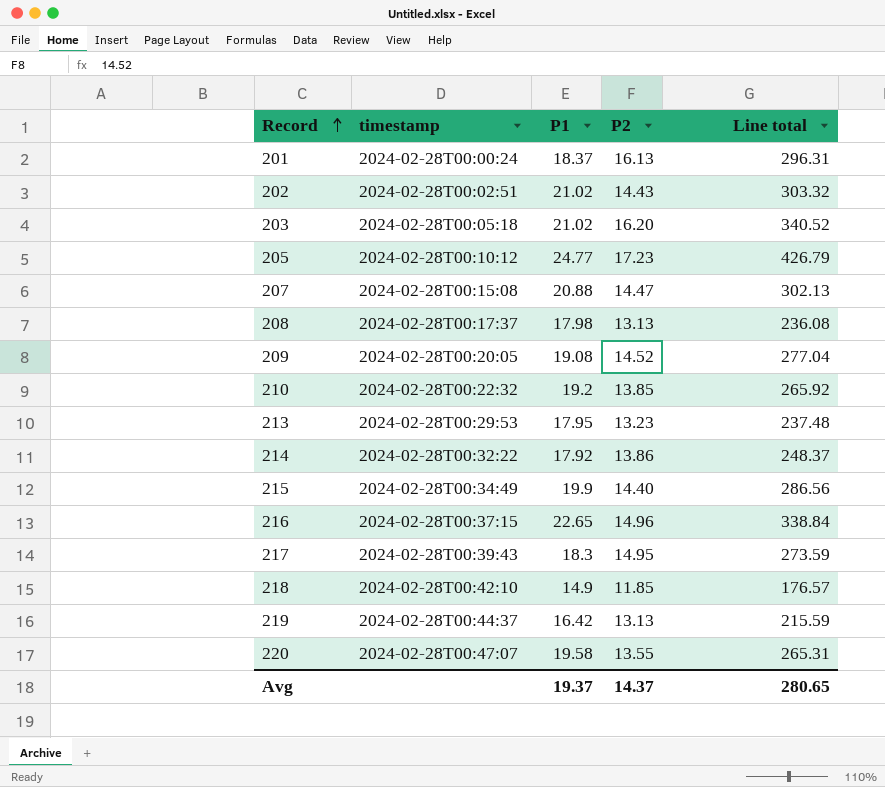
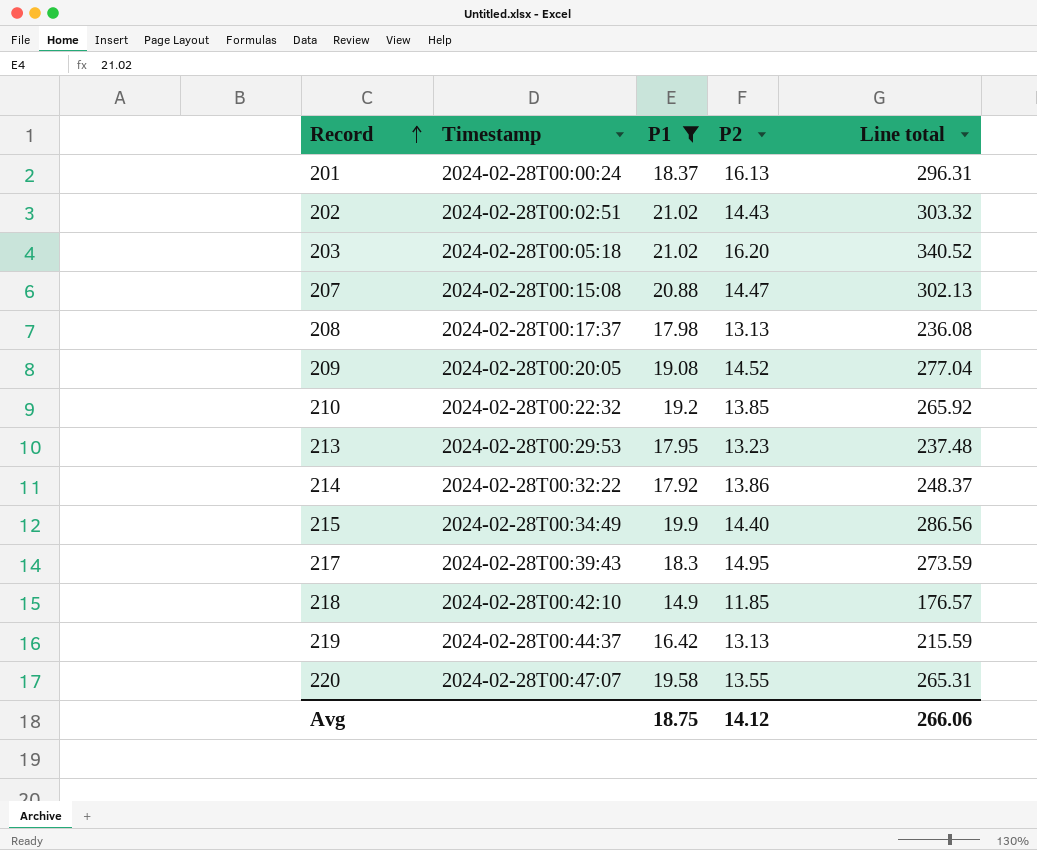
filter: none -> P1 <= 21.02
column name: timestamp -> Timestamp
Avg | P1: 19.37 -> 18.75
Avg | P2: 14.37 -> 14.12
Avg | Line total: 280.65 -> 266.06

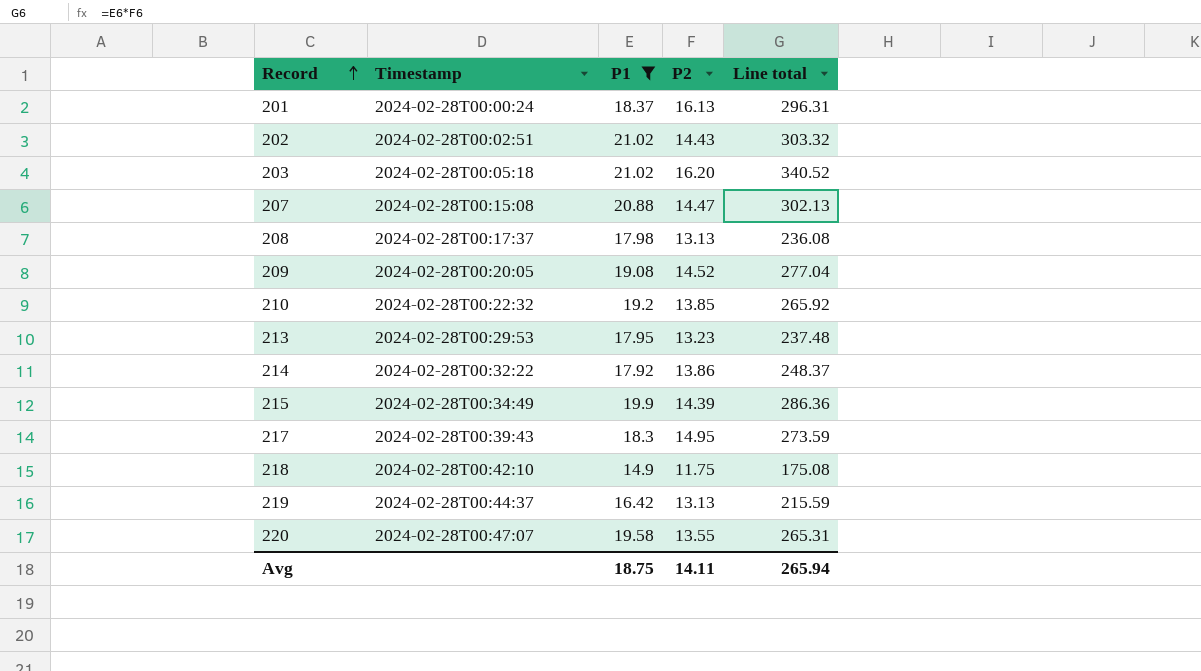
215 | P2: 14.40 -> 14.39
215 | Line total: 286.56 -> 286.36
218 | P2: 11.85 -> 11.75
218 | Line total: 176.57 -> 175.08
Avg | P2: 14.12 -> 14.11
Avg | Line total: 266.06 -> 265.94

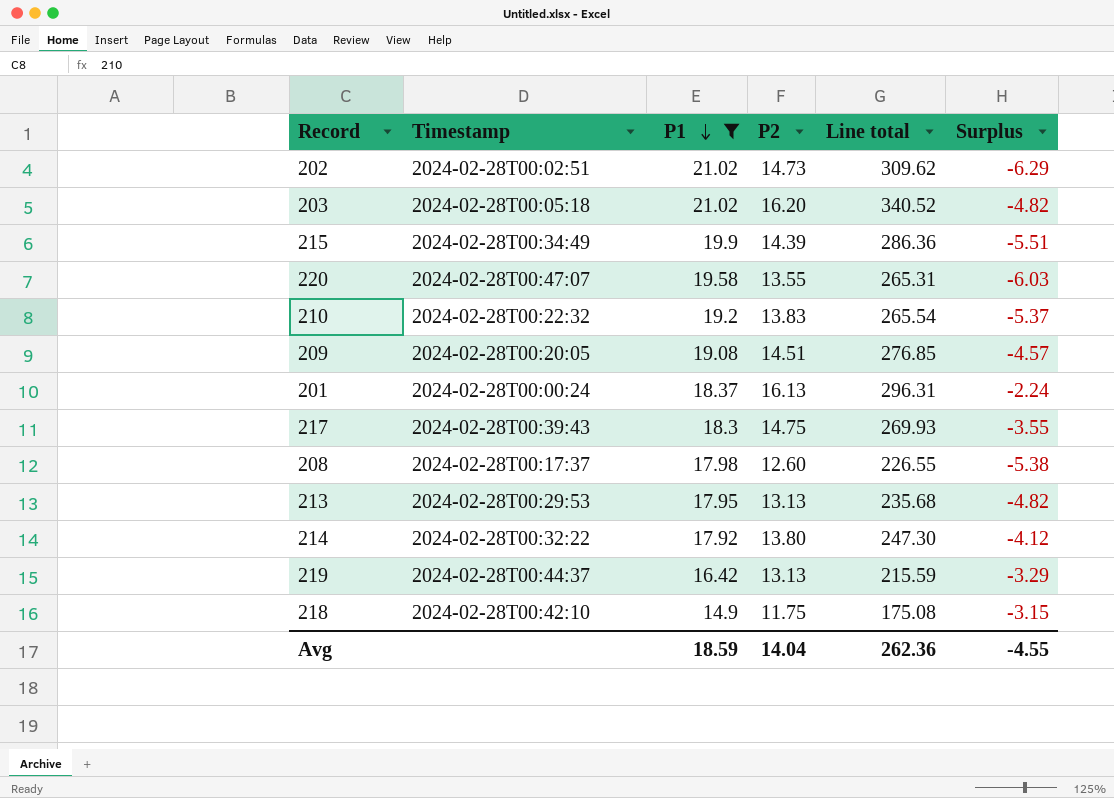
row order: Record ascending -> P1 descending
column Surplus | formula: none -> [P2] - [P1]
row 207: 2024-02-28T00:15:08 | 20.88 | 14.47 | 302.13 -> none
202 | P2: 14.43 -> 14.73
202 | Line total: 303.32 -> 309.62
210 | P2: 13.85 -> 13.83
210 | Line total: 265.92 -> 265.54
209 | P2: 14.52 -> 14.51
209 | Line total: 277.04 -> 276.85
217 | P2: 14.95 -> 14.75
217 | Line total: 273.59 -> 269.93
208 | P2: 13.13 -> 12.60
208 | Line total: 236.08 -> 226.55
213 | P2: 13.23 -> 13.13
213 | Line total: 237.48 -> 235.68
214 | P2: 13.86 -> 13.80
214 | Line total: 248.37 -> 247.30
Avg | P1: 18.75 -> 18.59
Avg | P2: 14.11 -> 14.04
Avg | Line total: 265.94 -> 262.36

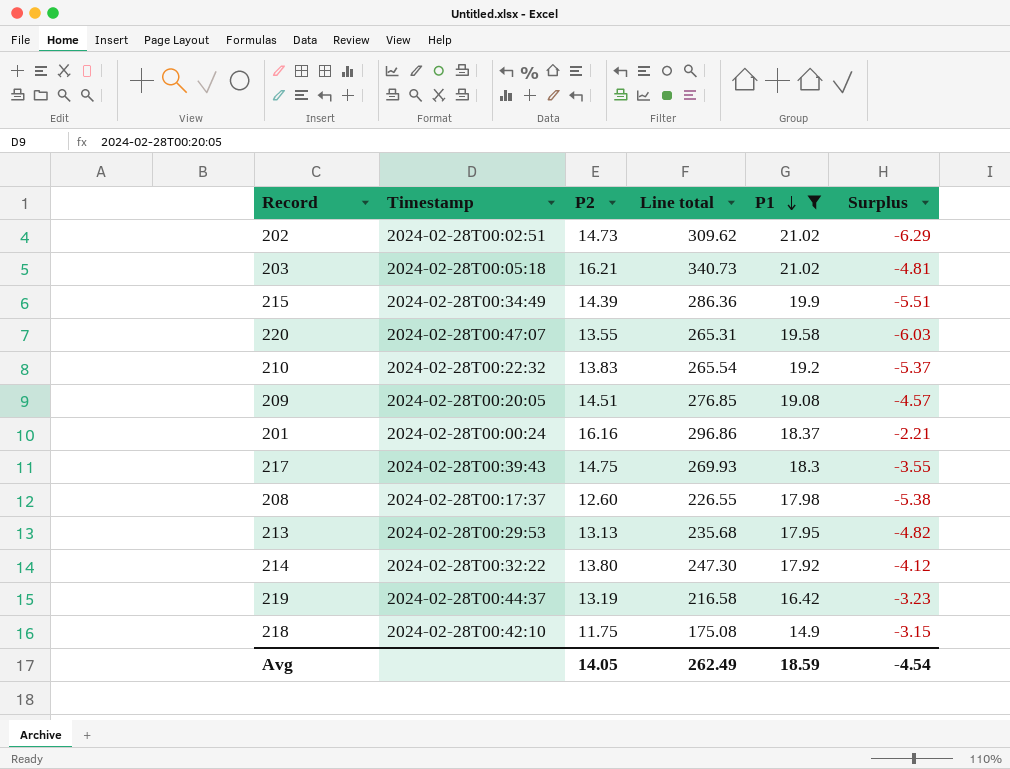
column P1 | position: 3 -> 5
203 | P2: 16.20 -> 16.21
203 | Line total: 340.52 -> 340.73
203 | Surplus: -4.82 -> -4.81
201 | P2: 16.13 -> 16.16
201 | Line total: 296.31 -> 296.86
201 | Surplus: -2.24 -> -2.21
219 | P2: 13.13 -> 13.19
219 | Line total: 215.59 -> 216.58
219 | Surplus: -3.29 -> -3.23
Avg | P2: 14.04 -> 14.05
Avg | Line total: 262.36 -> 262.49
Avg | Surplus: -4.55 -> -4.54

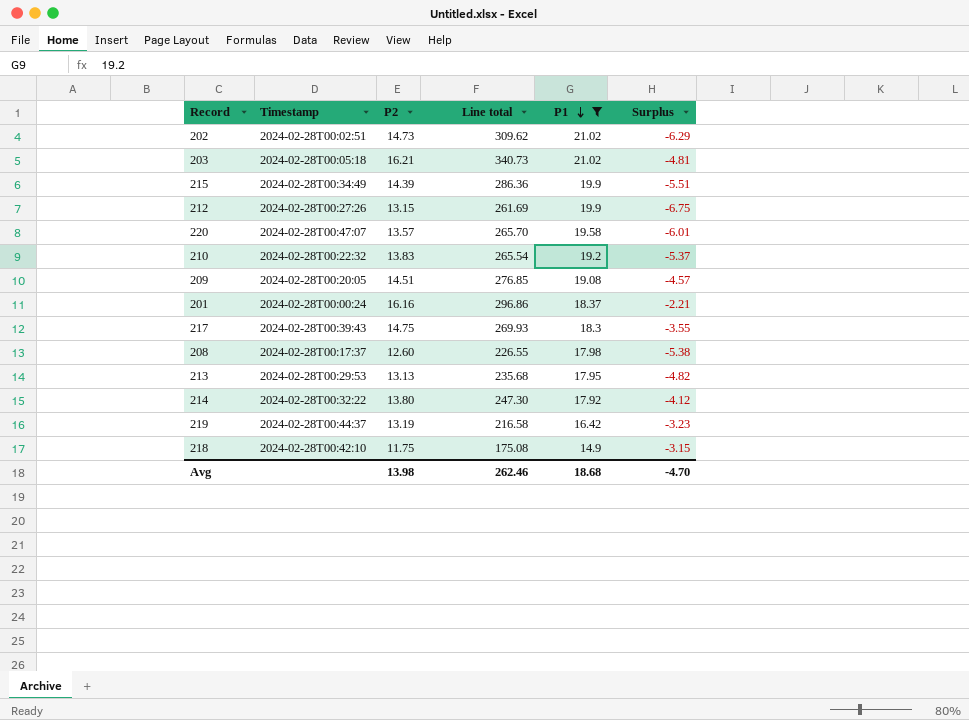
row 212: none -> 2024-02-28T00:27:26 | 13.15 | 261.69 | 19.9 | -6.75
220 | P2: 13.55 -> 13.57
220 | Line total: 265.31 -> 265.70
220 | Surplus: -6.03 -> -6.01
Avg | P2: 14.05 -> 13.98
Avg | Line total: 262.49 -> 262.46
Avg | P1: 18.59 -> 18.68
Avg | Surplus: -4.54 -> -4.70

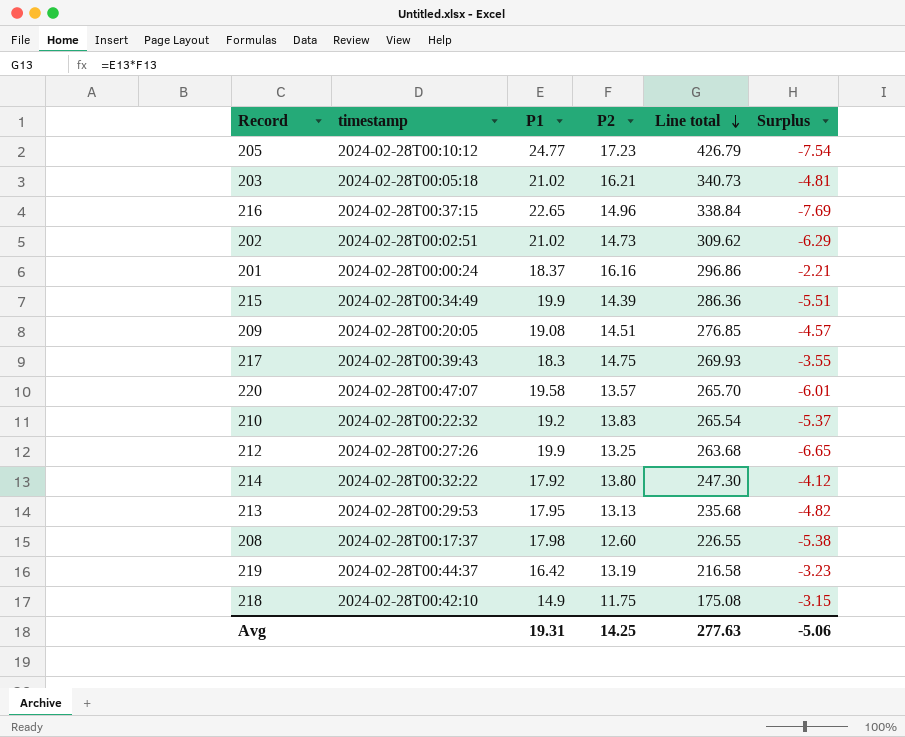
filter: P1 <= 21.02 -> none
row order: P1 descending -> Line total descending
column name: Timestamp -> timestamp
column P1 | position: 5 -> 3
212 | P2: 13.15 -> 13.25
212 | Line total: 261.69 -> 263.68
212 | Surplus: -6.75 -> -6.65
Avg | P1: 18.68 -> 19.31
Avg | P2: 13.98 -> 14.25
Avg | Line total: 262.46 -> 277.63
Avg | Surplus: -4.70 -> -5.06

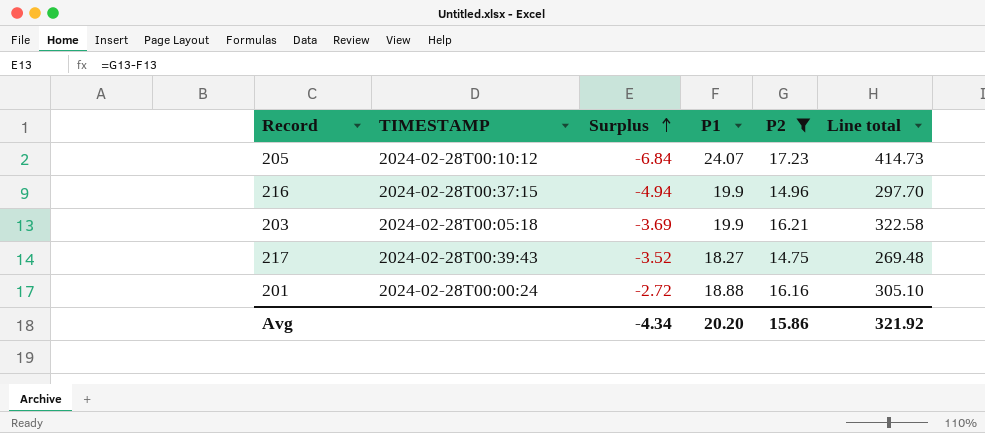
filter: none -> P2 >= 14.75
row order: Line total descending -> Surplus ascending
column name: timestamp -> TIMESTAMP
column Surplus | position: 6 -> 3
205 | Surplus: -7.54 -> -6.84
205 | P1: 24.77 -> 24.07
205 | Line total: 426.79 -> 414.73
216 | Surplus: -7.69 -> -4.94
216 | P1: 22.65 -> 19.9
216 | Line total: 338.84 -> 297.70
203 | Surplus: -4.81 -> -3.69
203 | P1: 21.02 -> 19.9
203 | Line total: 340.73 -> 322.58
217 | Surplus: -3.55 -> -3.52
217 | P1: 18.3 -> 18.27
217 | Line total: 269.93 -> 269.48
201 | Surplus: -2.21 -> -2.72
201 | P1: 18.37 -> 18.88
201 | Line total: 296.86 -> 305.10
Avg | Surplus: -5.06 -> -4.34
Avg | P1: 19.31 -> 20.20
Avg | P2: 14.25 -> 15.86
Avg | Line total: 277.63 -> 321.92

